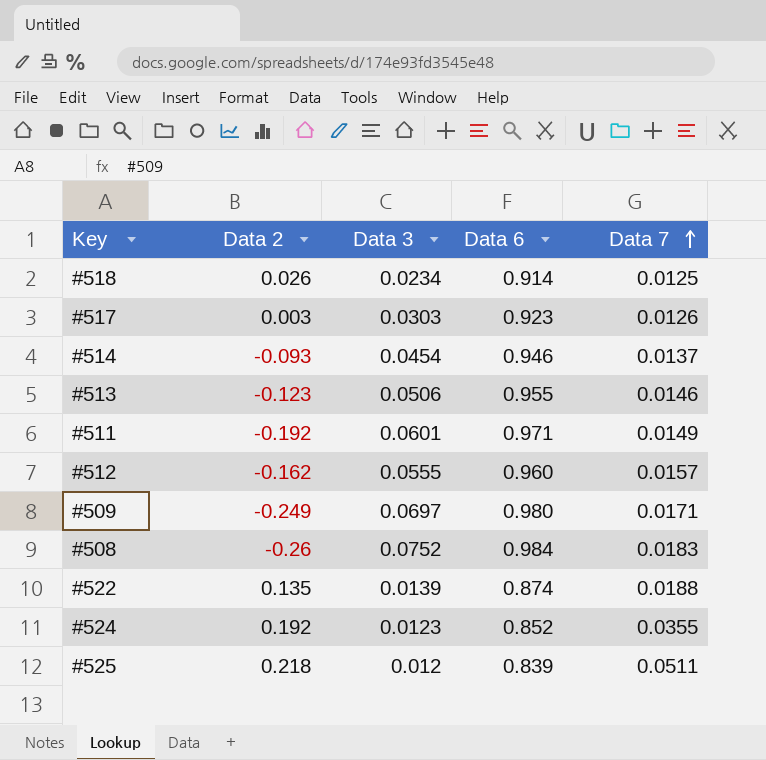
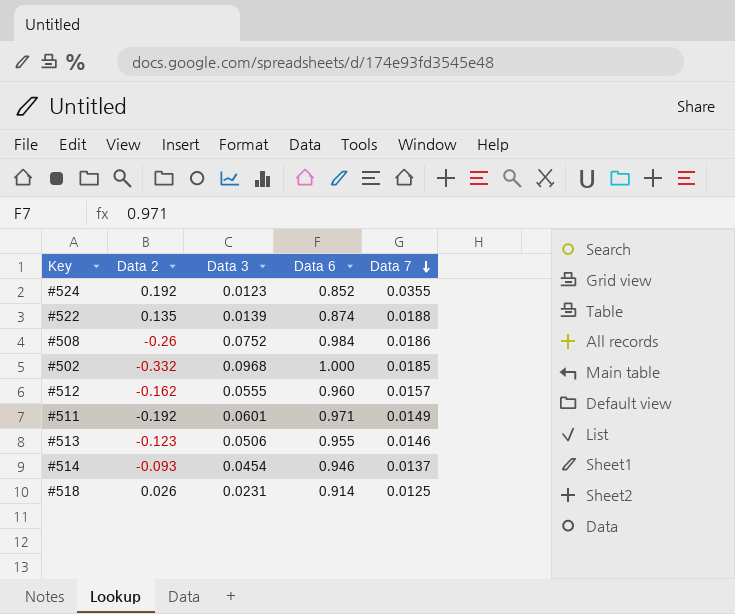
row order: Data 7 ascending -> Data 7 descending
row #517: 0.003 | 0.0303 | 0.923 | 0.0126 -> none
row #509: -0.249 | 0.0697 | 0.980 | 0.0171 -> none
row #525: 0.218 | 0.012 | 0.839 | 0.0511 -> none
#508 | Data 7: 0.0183 -> 0.0186
row #502: none -> -0.332 | 0.0968 | 1.000 | 0.0185
#518 | Data 3: 0.0234 -> 0.0231

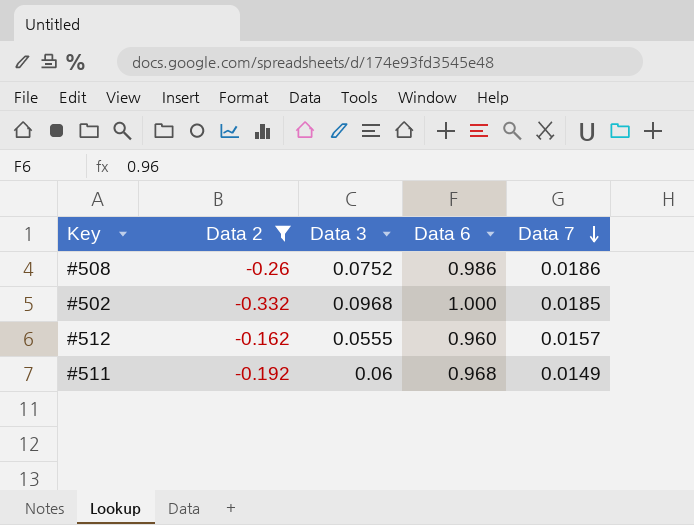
filter: none -> Data 2 <= -0.162
#508 | Data 6: 0.984 -> 0.986
#511 | Data 3: 0.0601 -> 0.06
#511 | Data 6: 0.971 -> 0.968

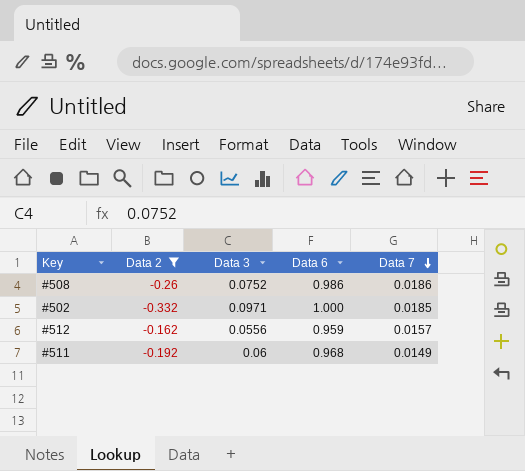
#502 | Data 3: 0.0968 -> 0.0971
#512 | Data 3: 0.0555 -> 0.0556
#512 | Data 6: 0.960 -> 0.959

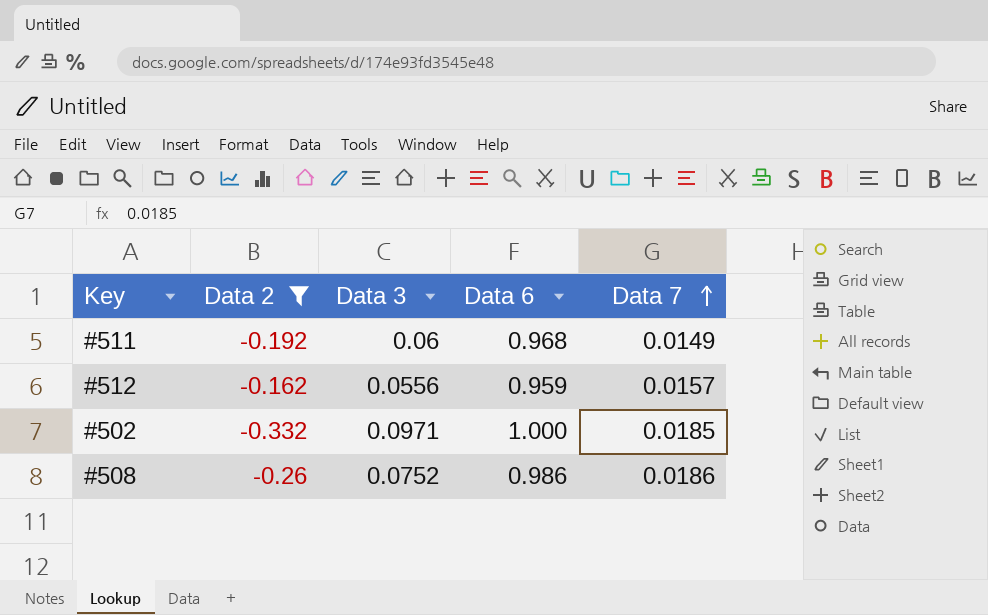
row order: Data 7 descending -> Data 7 ascending

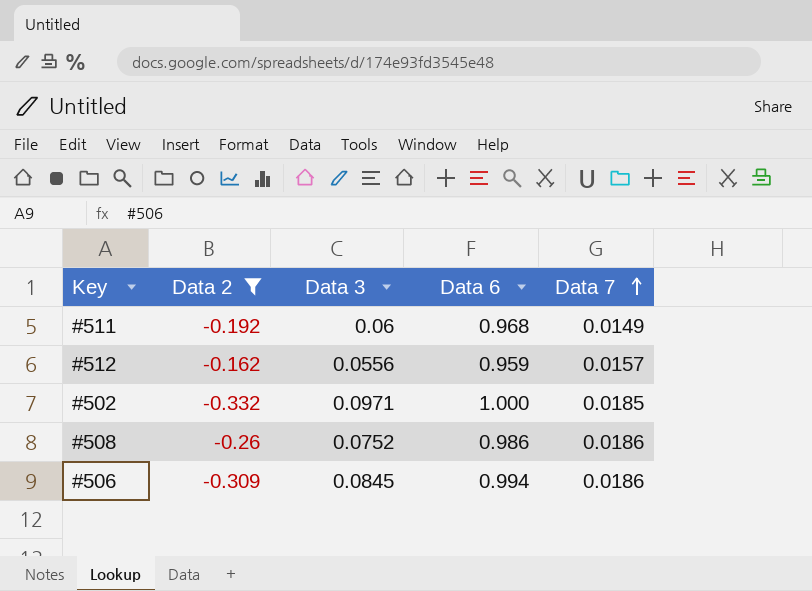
row #506: none -> -0.309 | 0.0845 | 0.994 | 0.0186

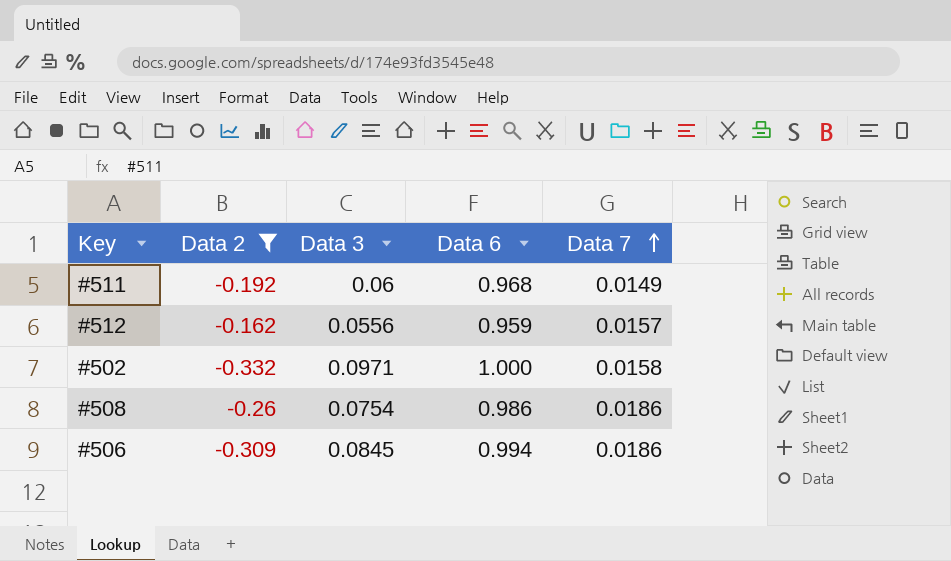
#502 | Data 7: 0.0185 -> 0.0158
#508 | Data 3: 0.0752 -> 0.0754

